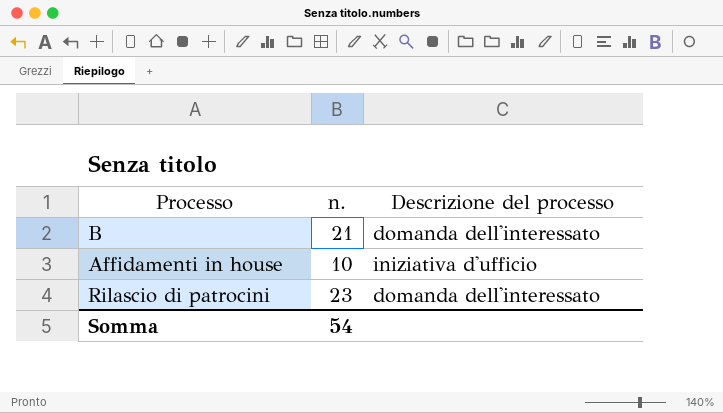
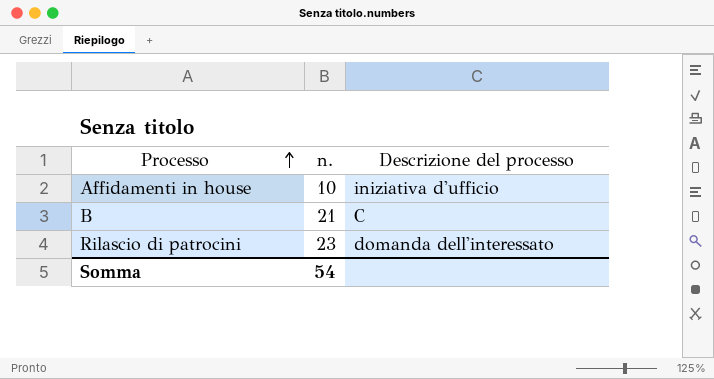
row order: none -> Processo ascending
B | Descrizione del processo: domanda dell'interessato -> C

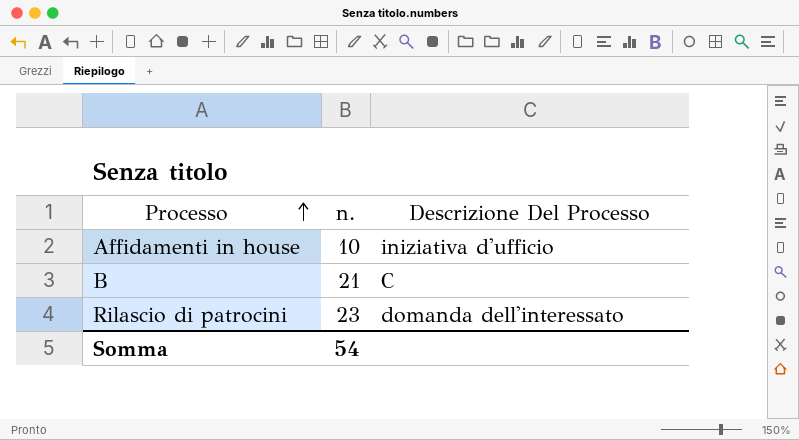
column name: Descrizione del processo -> Descrizione Del Processo

